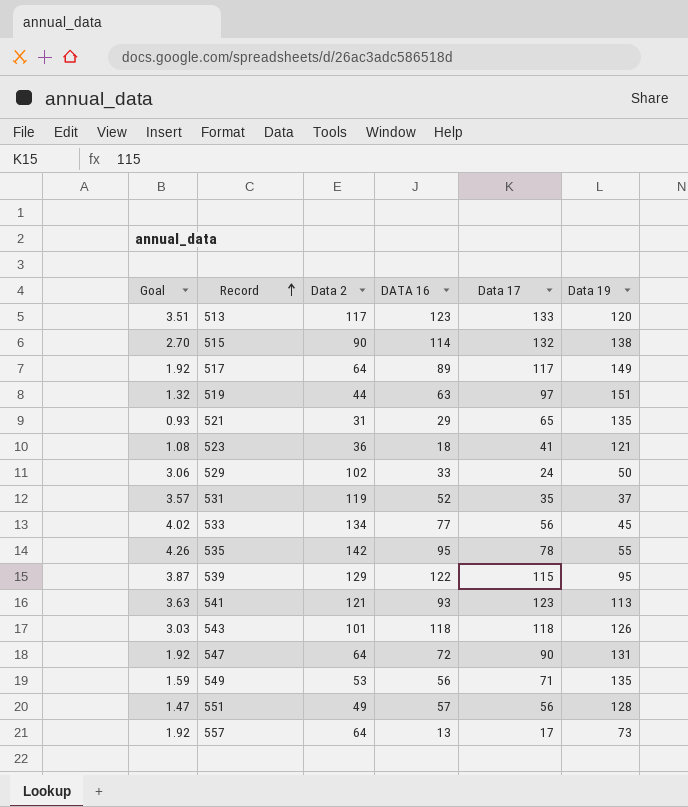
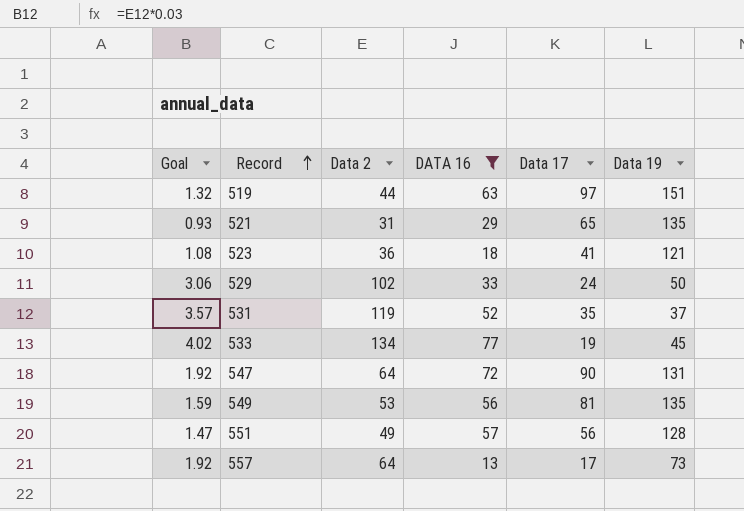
filter: none -> DATA 16 <= 77
533 | Data 17: 56 -> 19
549 | Data 17: 71 -> 81

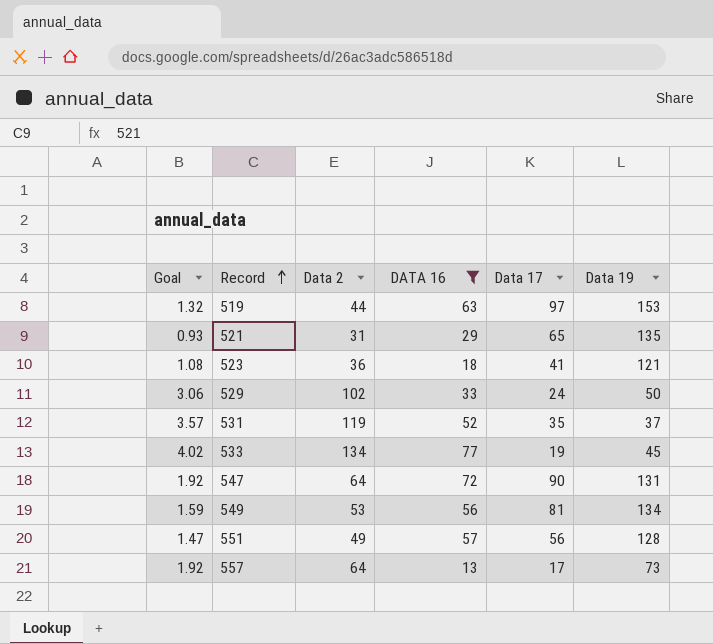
519 | Data 19: 151 -> 153
549 | Data 19: 135 -> 134

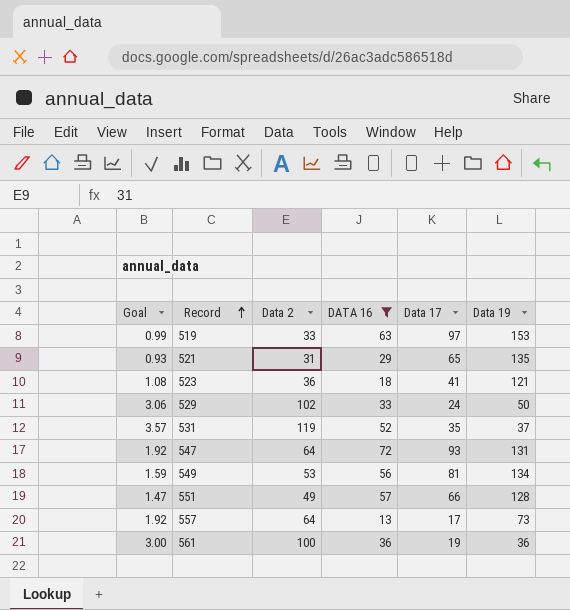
row 533: 4.02 | 134 | 77 | 19 | 45 -> none
519 | Goal: 1.32 -> 0.99
519 | Data 2: 44 -> 33
547 | Data 17: 90 -> 93
551 | Data 17: 56 -> 66
row 561: none -> 3.00 | 100 | 36 | 19 | 36

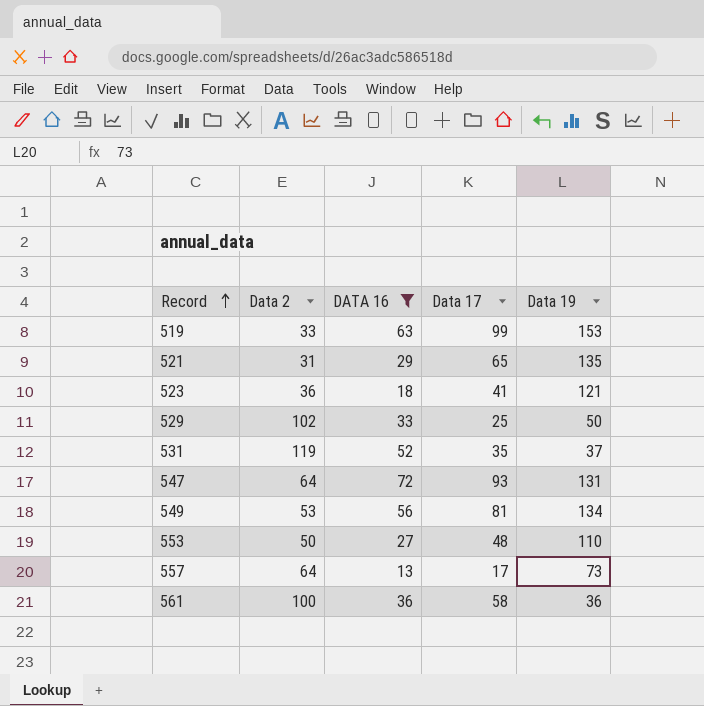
column Goal | formula: [Data 2] * 0.03 -> none
row 551: 1.47 | 49 | 57 | 66 | 128 -> none
519 | Data 17: 97 -> 99
529 | Data 17: 24 -> 25
row 553: none -> 50 | 27 | 48 | 110
561 | Data 17: 19 -> 58

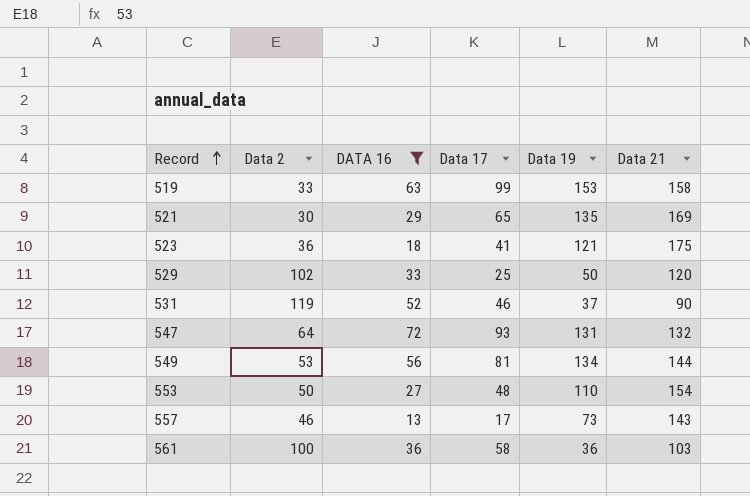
column Data 21 | position: none -> 6
521 | Data 2: 31 -> 30
531 | Data 17: 35 -> 46
557 | Data 2: 64 -> 46

